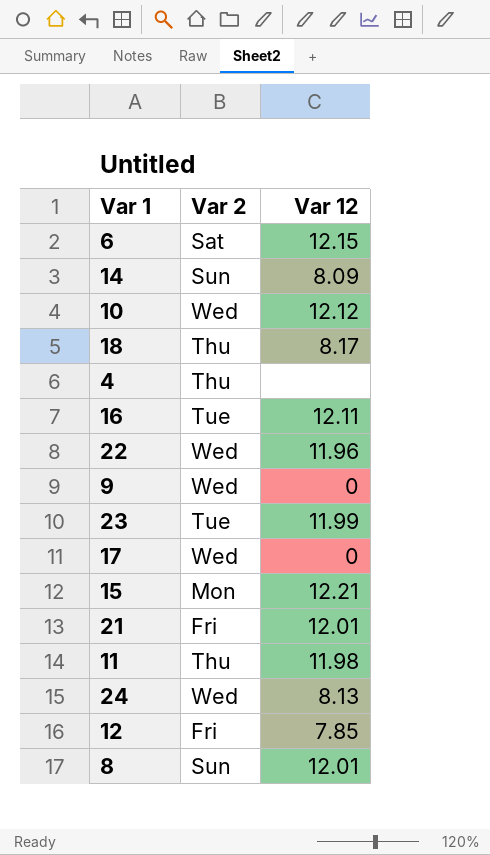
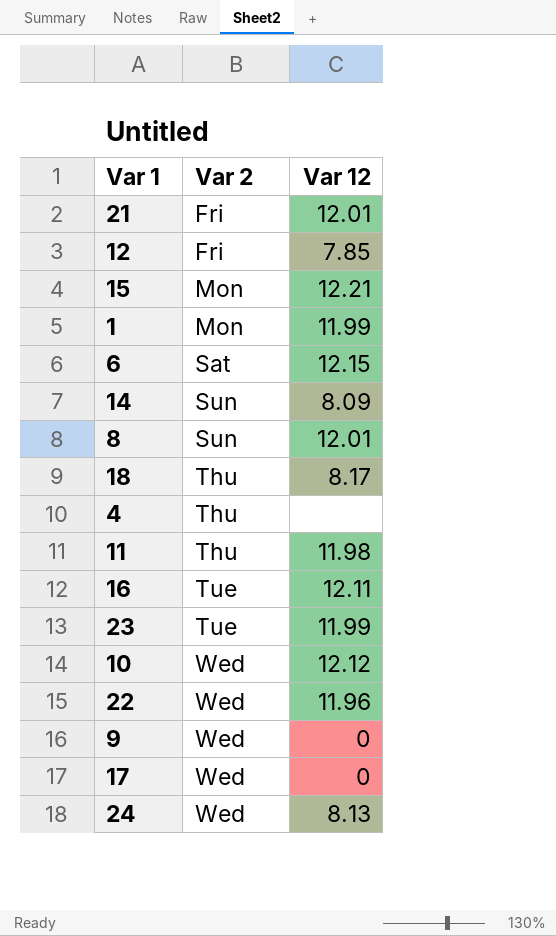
row order: none -> Var 2 ascending
row 1: none -> Mon | 11.99

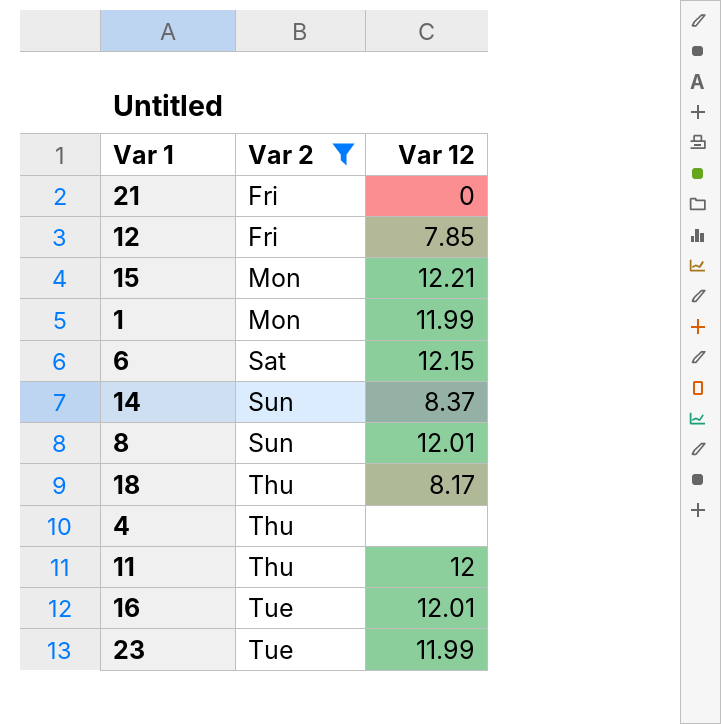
filter: none -> Var 2 != Wed
21 | Var 12: 12.01 -> 0
14 | Var 12: 8.09 -> 8.37
11 | Var 12: 11.98 -> 12
16 | Var 12: 12.11 -> 12.01

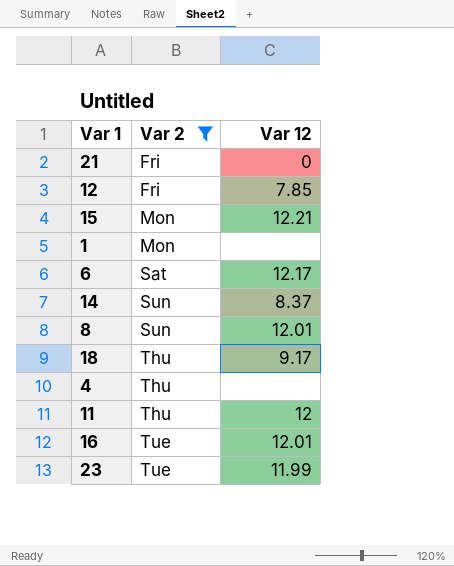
1 | Var 12: 11.99 -> none
6 | Var 12: 12.15 -> 12.17
18 | Var 12: 8.17 -> 9.17

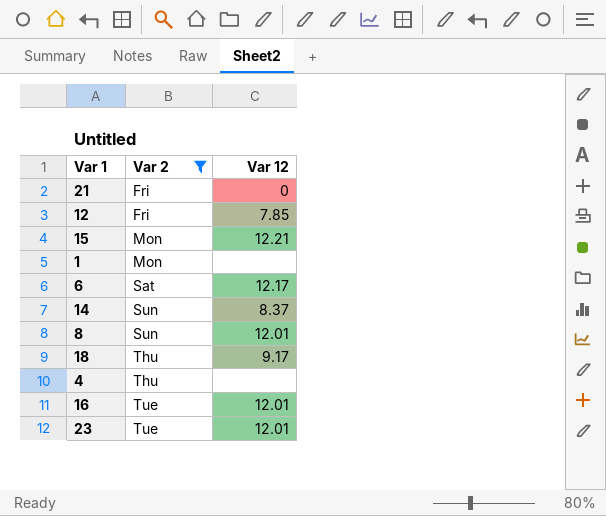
row 11: Thu | 12 -> none
23 | Var 12: 11.99 -> 12.01

